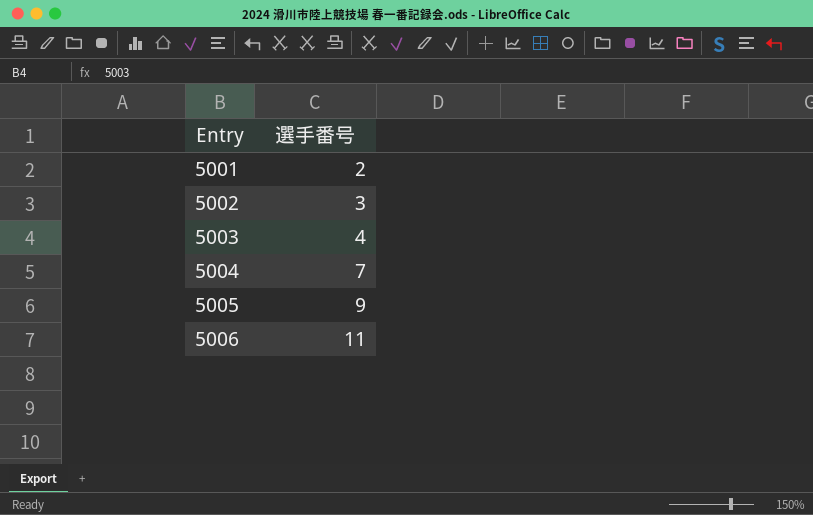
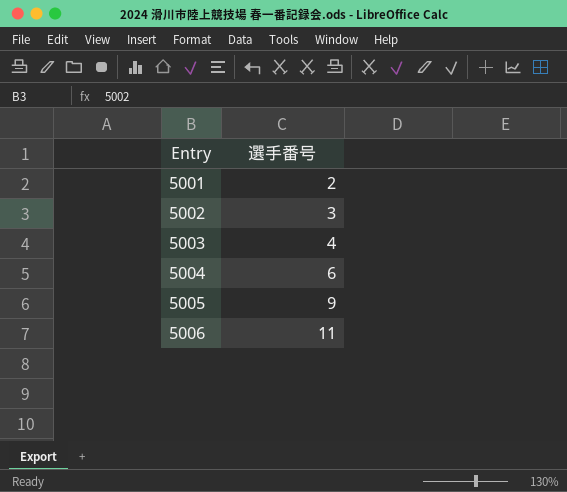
5004 | 選手番号: 7 -> 6

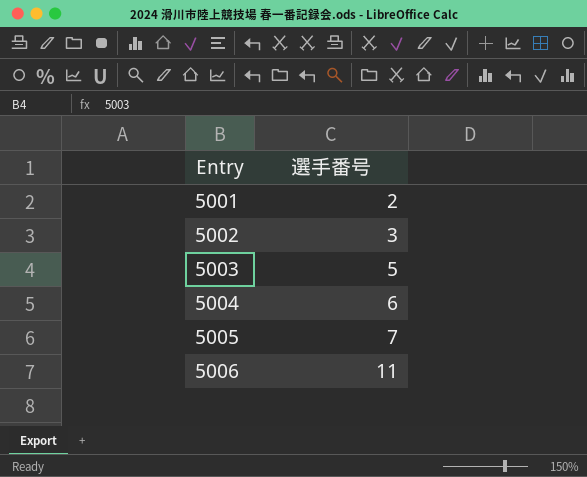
5003 | 選手番号: 4 -> 5
5005 | 選手番号: 9 -> 7

